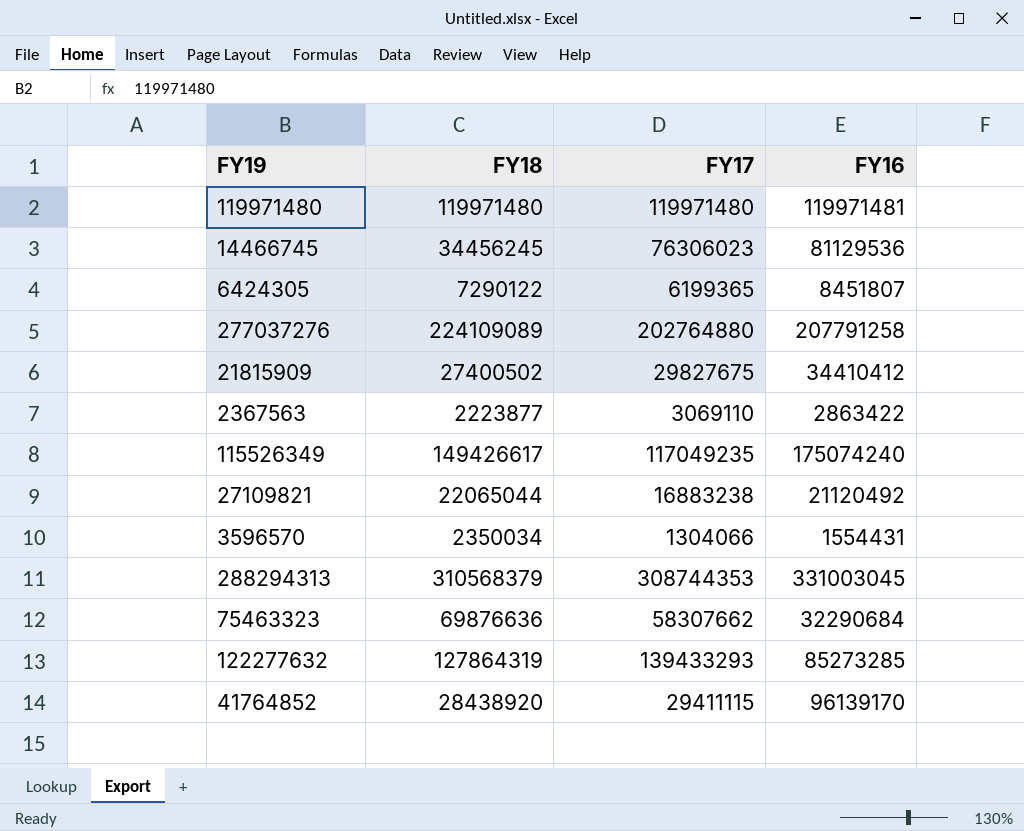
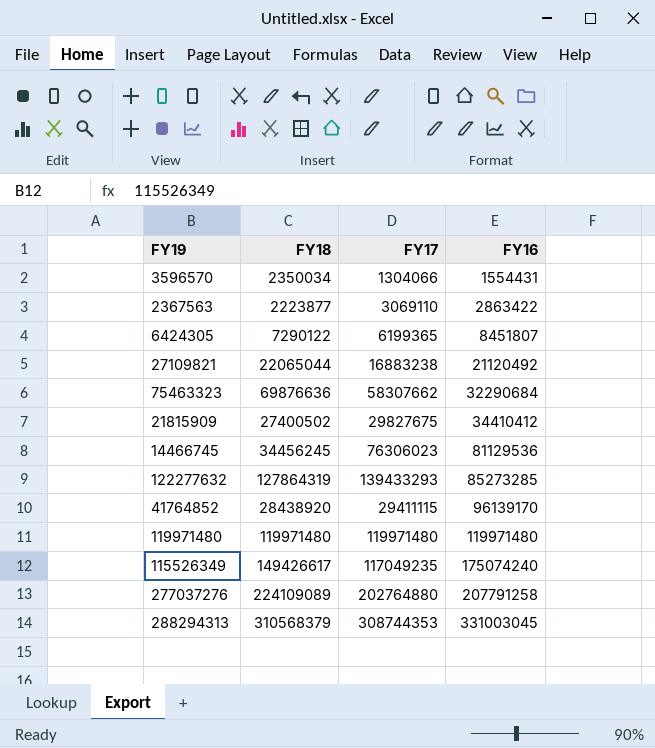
row order: none -> FY16 ascending
119971480 | FY16: 119971481 -> 119971480

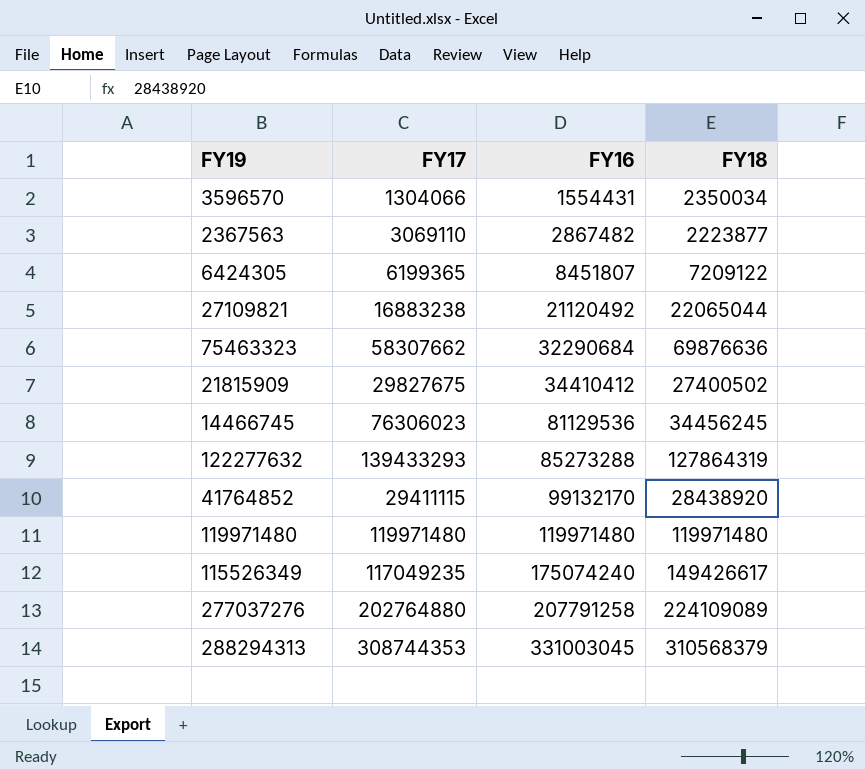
column FY18 | position: 2 -> 4
2367563 | FY16: 2863422 -> 2867482
6424305 | FY18: 7290122 -> 7209122
122277632 | FY16: 85273285 -> 85273288
41764852 | FY16: 96139170 -> 99132170

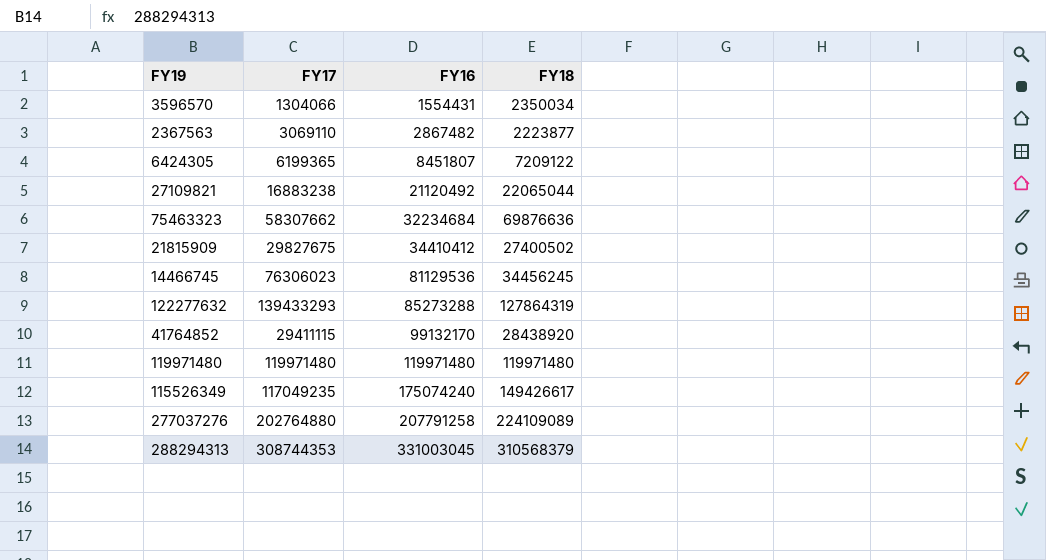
75463323 | FY16: 32290684 -> 32234684

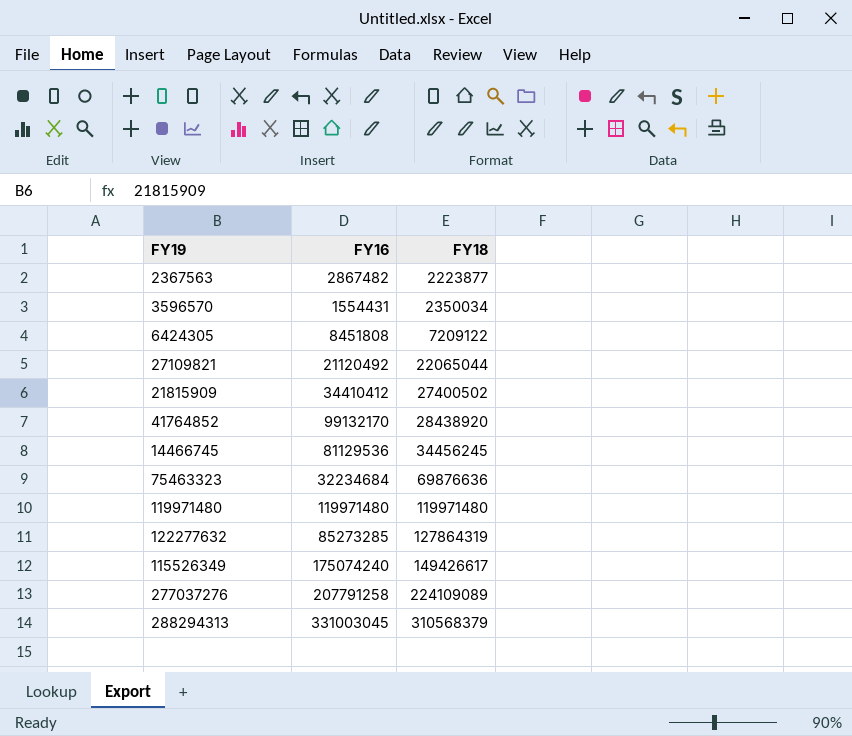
row order: FY16 ascending -> FY18 ascending
column FY17 | position: 2 -> none
6424305 | FY16: 8451807 -> 8451808
122277632 | FY16: 85273288 -> 85273285

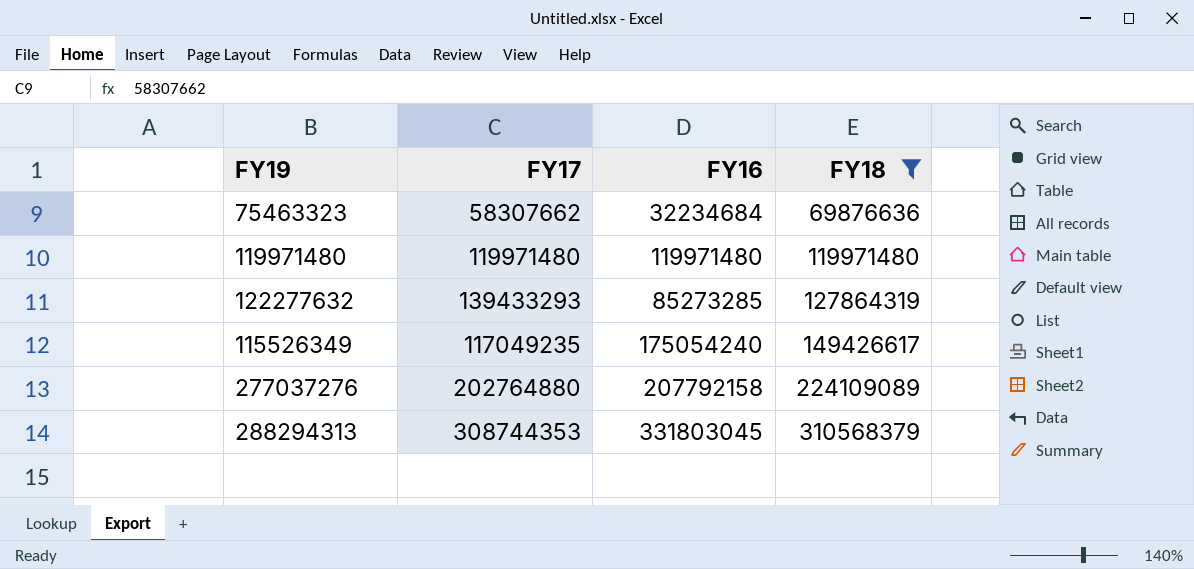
filter: none -> FY18 >= 69876636
column FY17 | position: none -> 2
115526349 | FY16: 175074240 -> 175054240
277037276 | FY16: 207791258 -> 207792158
288294313 | FY16: 331003045 -> 331803045

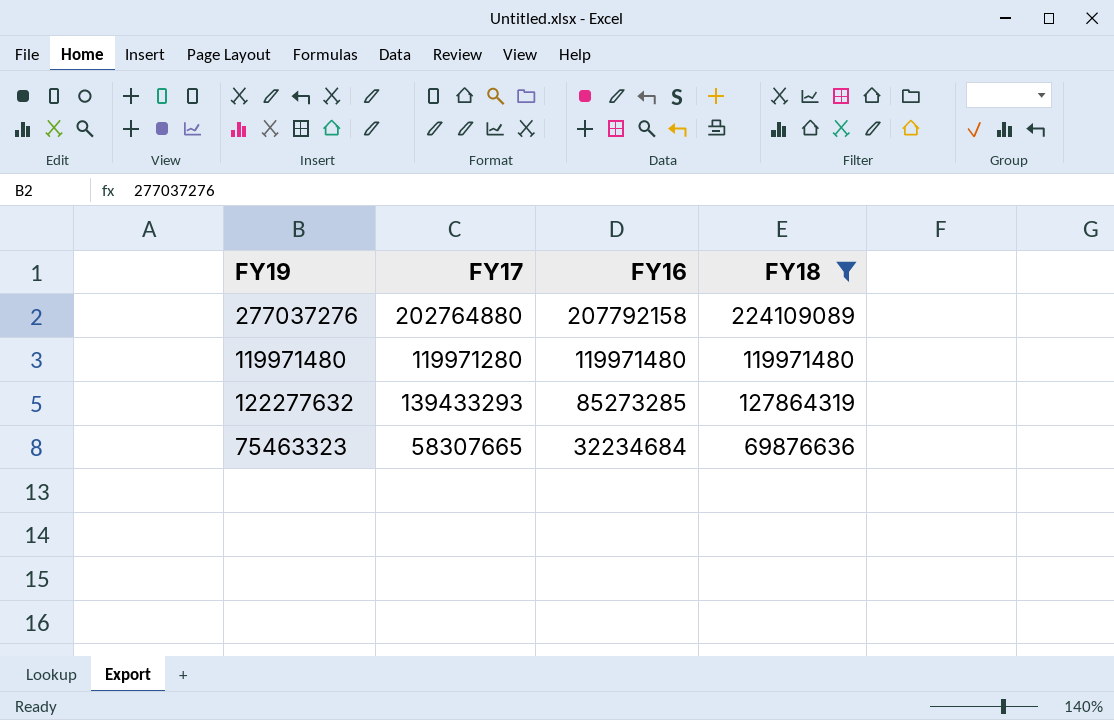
row order: FY18 ascending -> FY16 descending
row 115526349: 117049235 | 175054240 | 149426617 -> none
row 288294313: 308744353 | 331803045 | 310568379 -> none
119971480 | FY17: 119971480 -> 119971280
75463323 | FY17: 58307662 -> 58307665

